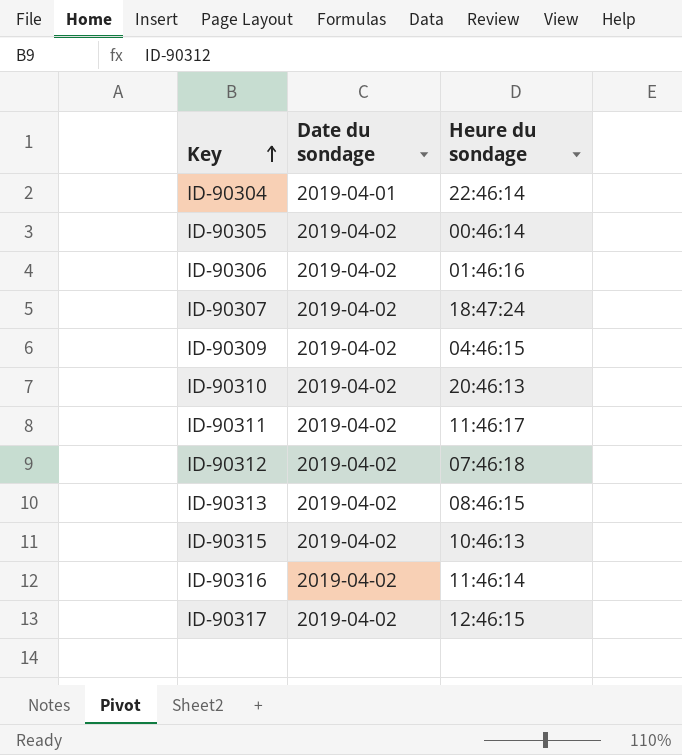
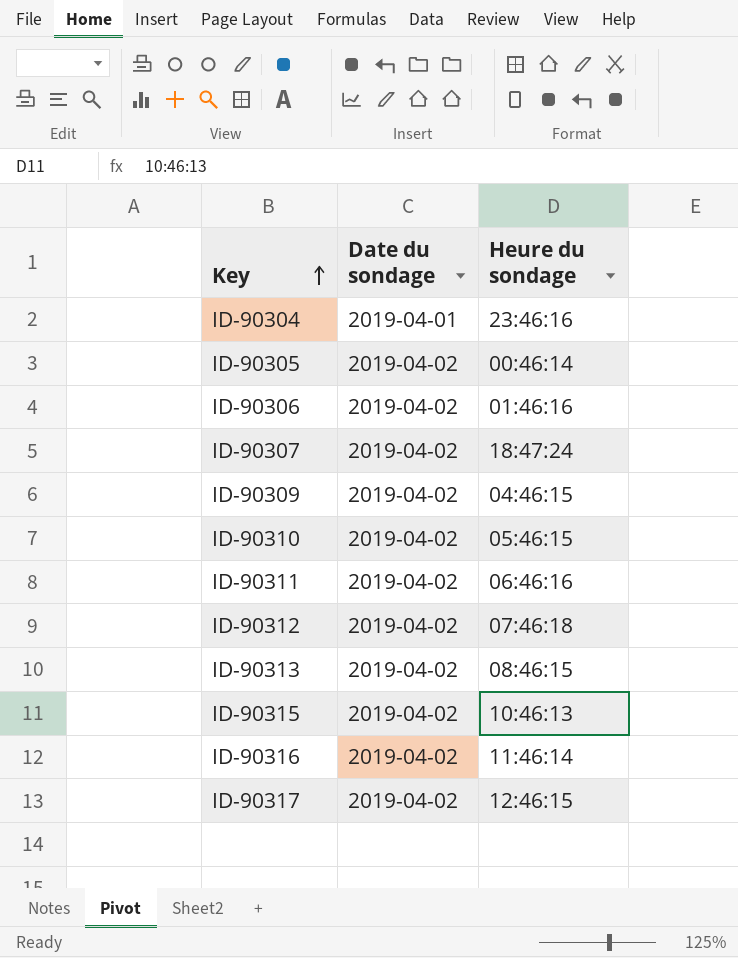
ID-90304 | Heure du sondage: 22:46:14 -> 23:46:16
ID-90310 | Heure du sondage: 20:46:13 -> 05:46:15
ID-90311 | Heure du sondage: 11:46:17 -> 06:46:16

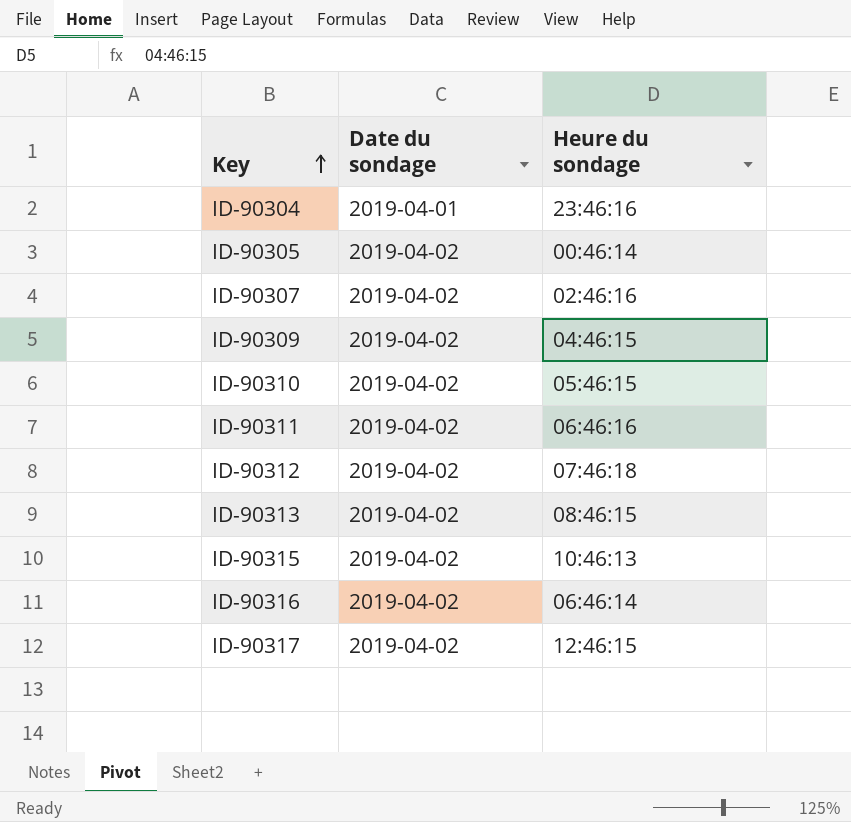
row ID-90306: 2019-04-02 | 01:46:16 -> none
ID-90307 | Heure du sondage: 18:47:24 -> 02:46:16
ID-90316 | Heure du sondage: 11:46:14 -> 06:46:14

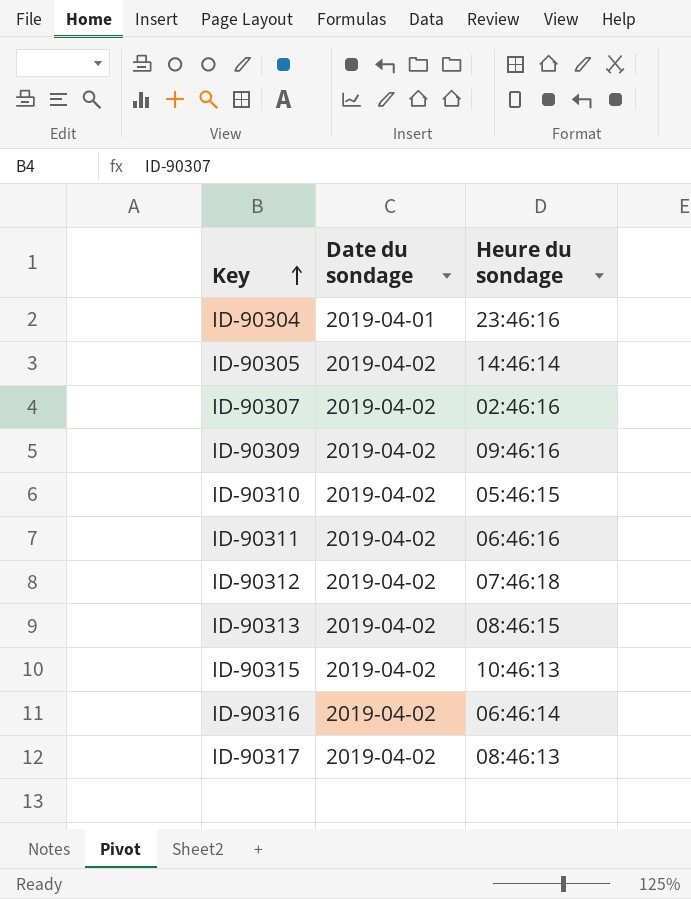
ID-90305 | Heure du sondage: 00:46:14 -> 14:46:14
ID-90309 | Heure du sondage: 04:46:15 -> 09:46:16
ID-90317 | Heure du sondage: 12:46:15 -> 08:46:13

